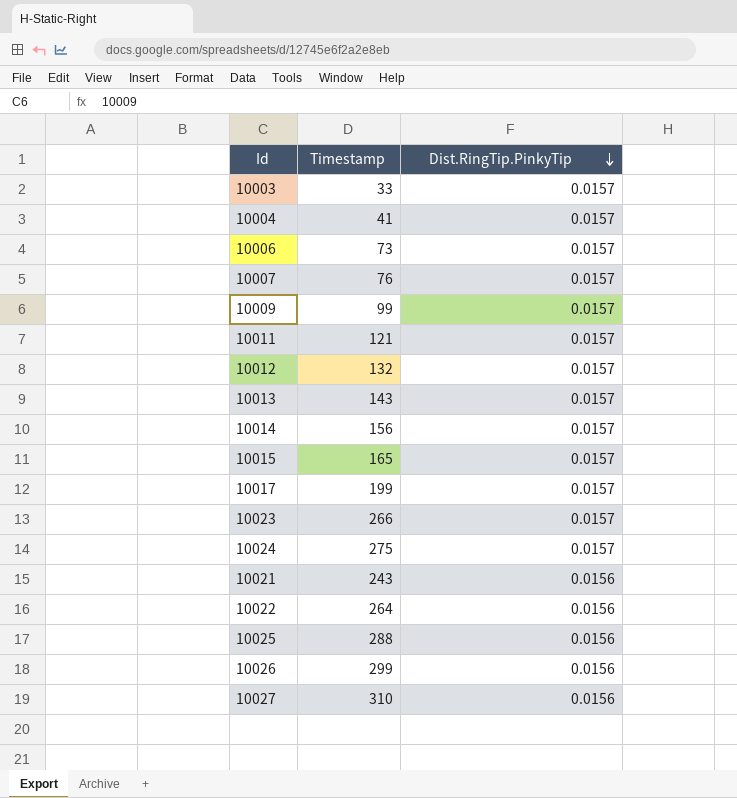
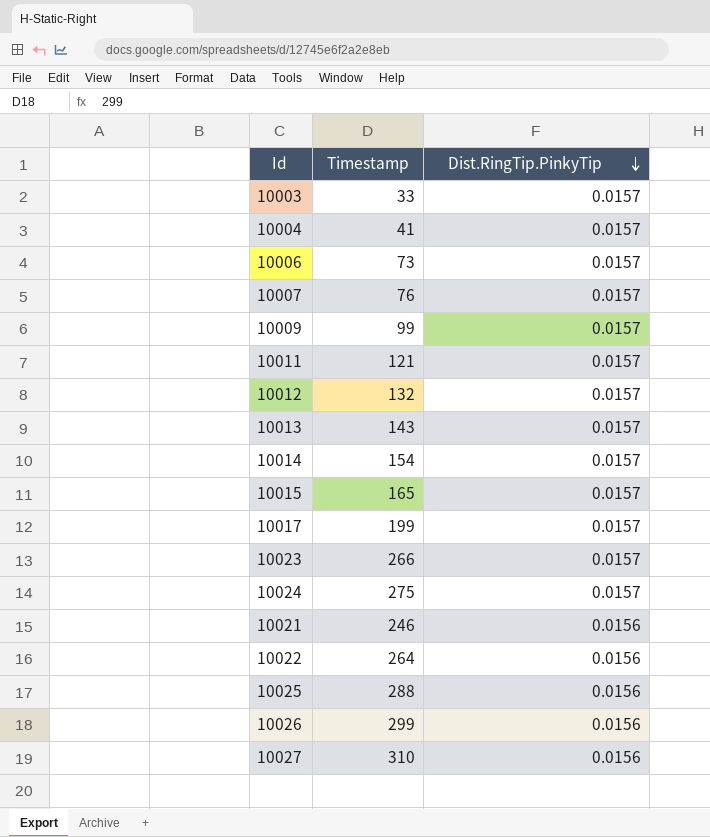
10014 | Timestamp: 156 -> 154
10021 | Timestamp: 243 -> 246

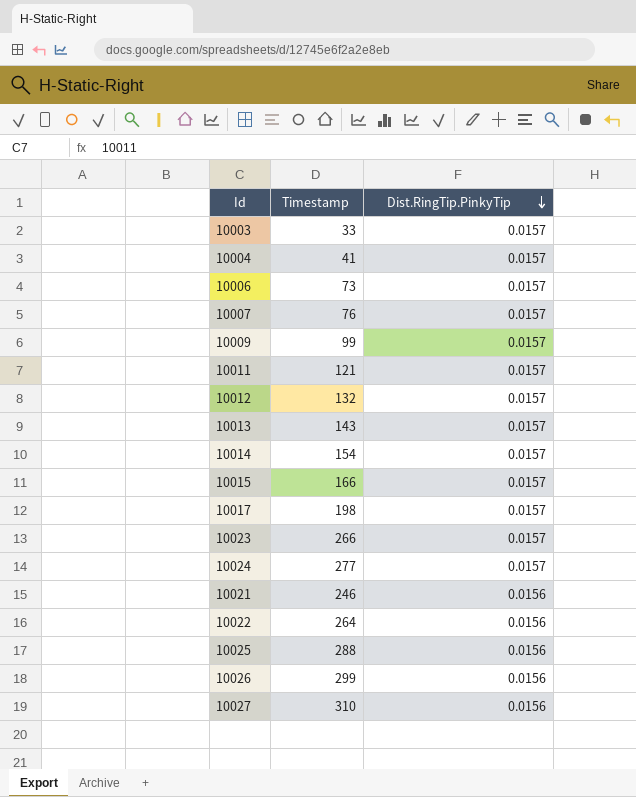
10015 | Timestamp: 165 -> 166
10017 | Timestamp: 199 -> 198
10024 | Timestamp: 275 -> 277

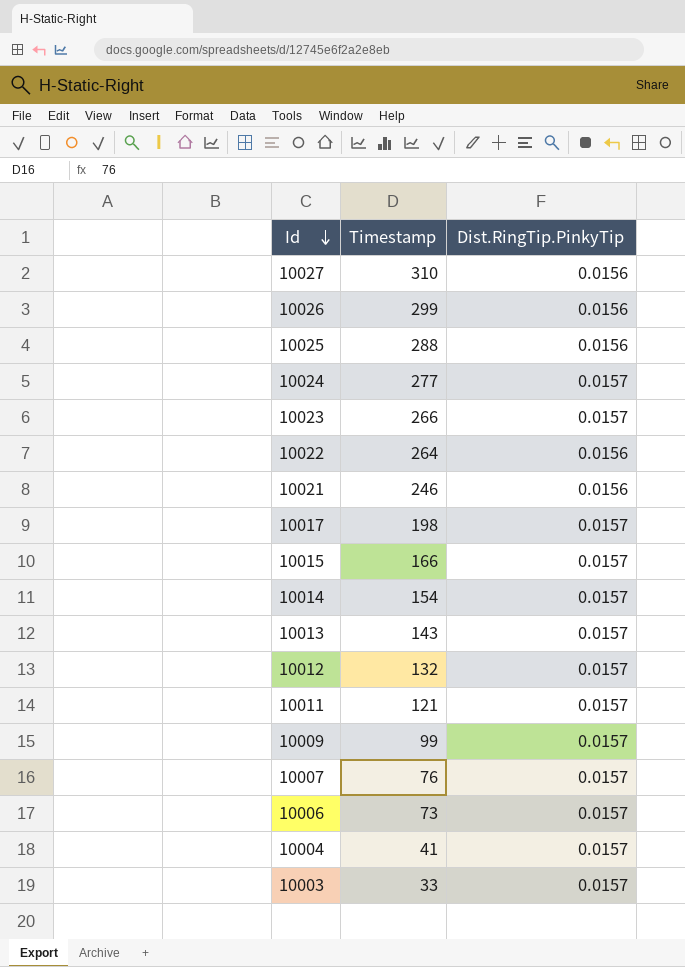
row order: Dist.RingTip.PinkyTip descending -> Id descending

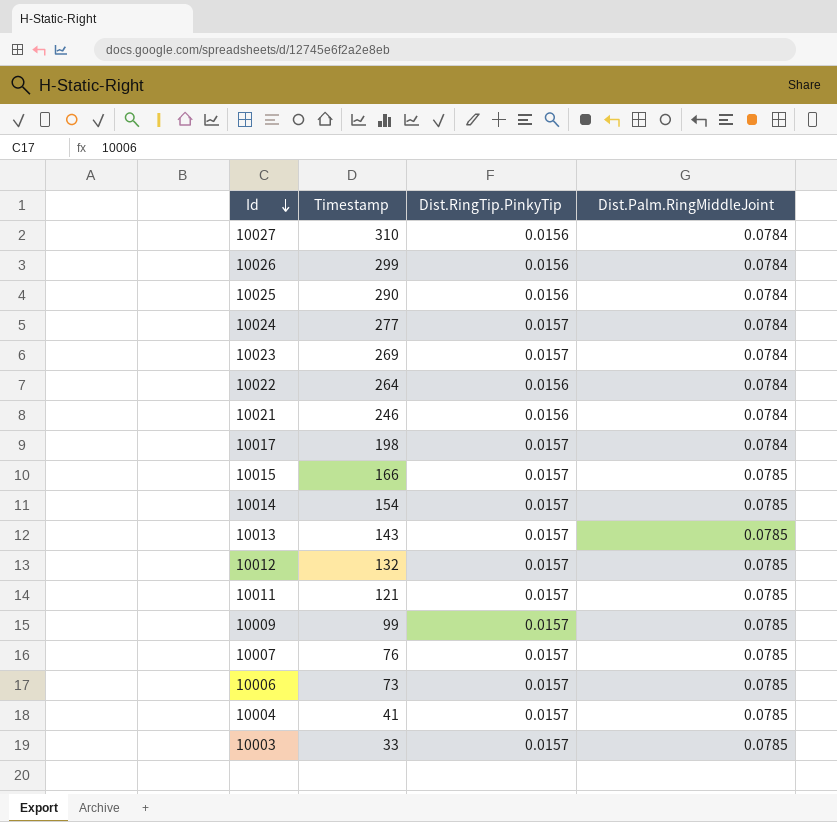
column Dist.Palm.RingMiddleJoint | position: none -> 4
10025 | Timestamp: 288 -> 290
10023 | Timestamp: 266 -> 269

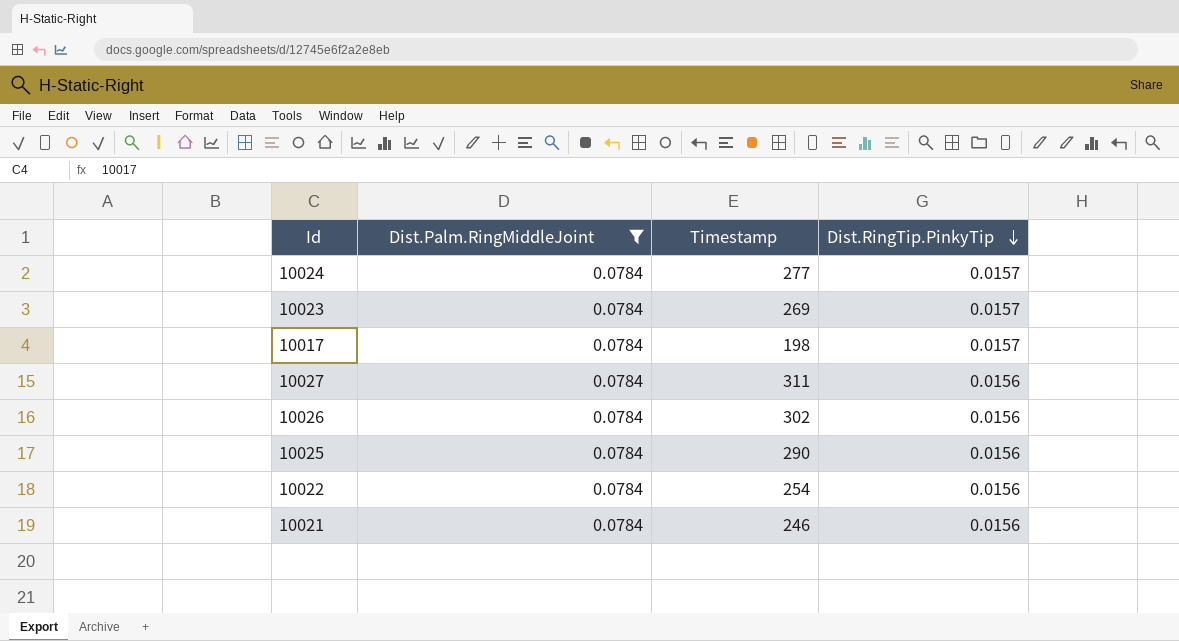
filter: none -> Dist.Palm.RingMiddleJoint = 0.0784
row order: Id descending -> Dist.RingTip.PinkyTip descending
column Dist.Palm.RingMiddleJoint | position: 4 -> 2
10027 | Timestamp: 310 -> 311
10026 | Timestamp: 299 -> 302
10022 | Timestamp: 264 -> 254

